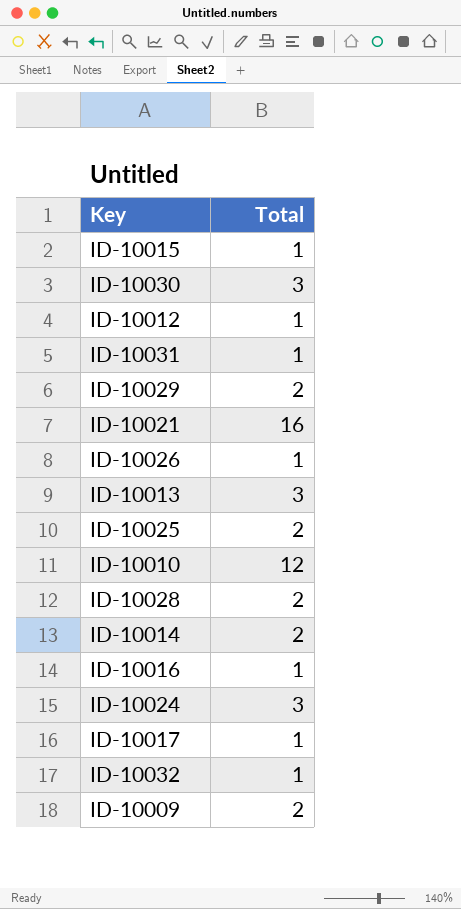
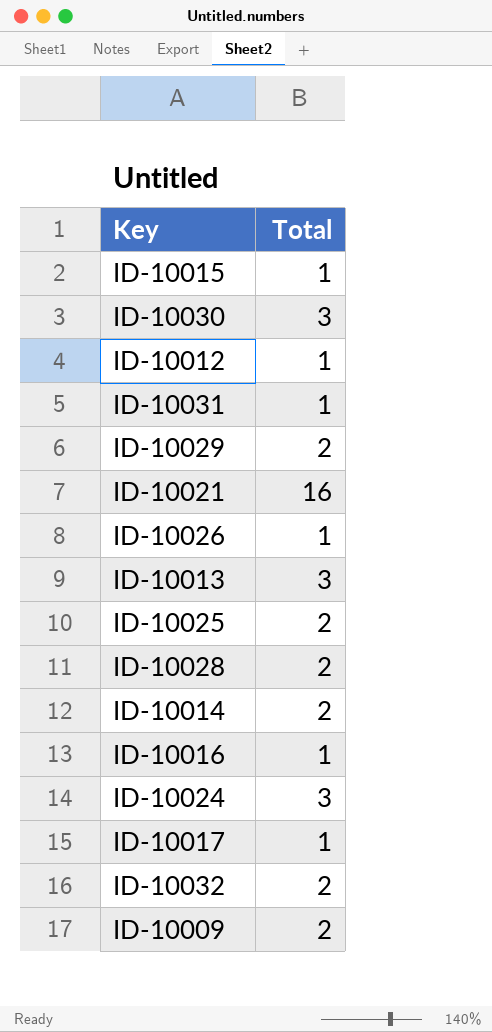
row ID-10010: 12 -> none
ID-10032 | Total: 1 -> 2

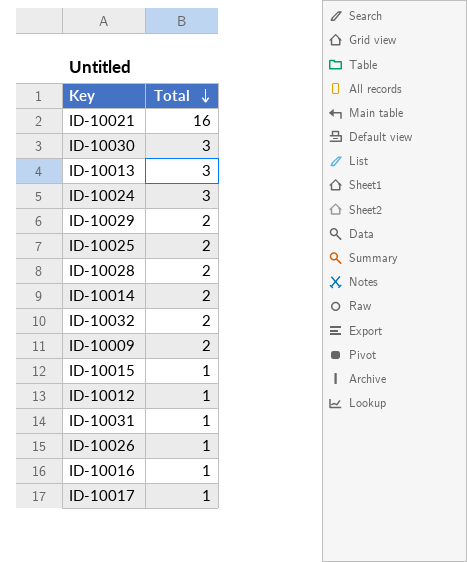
row order: none -> Total descending

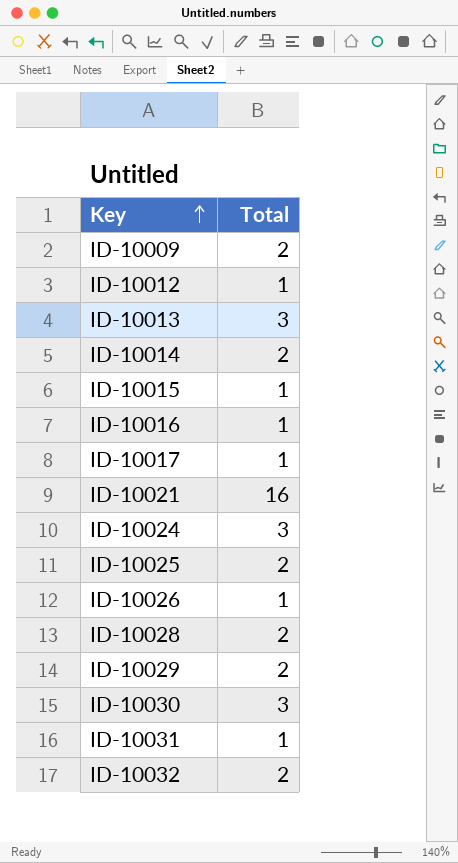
row order: Total descending -> Key ascending

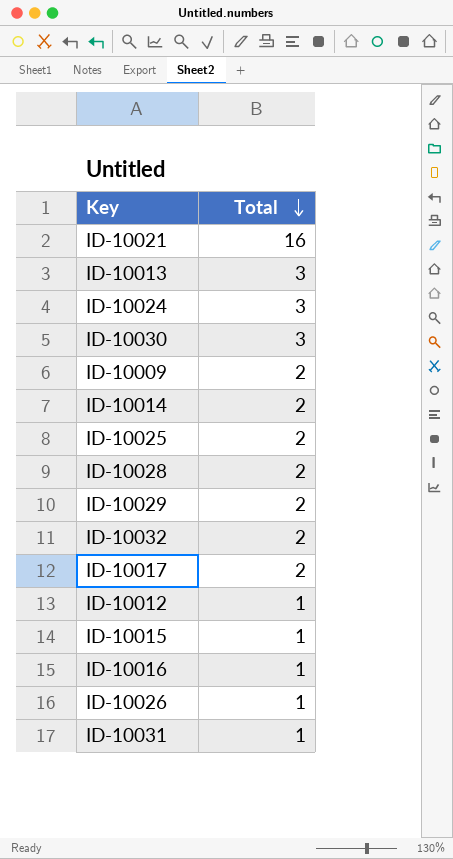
row order: Key ascending -> Total descending
ID-10017 | Total: 1 -> 2

